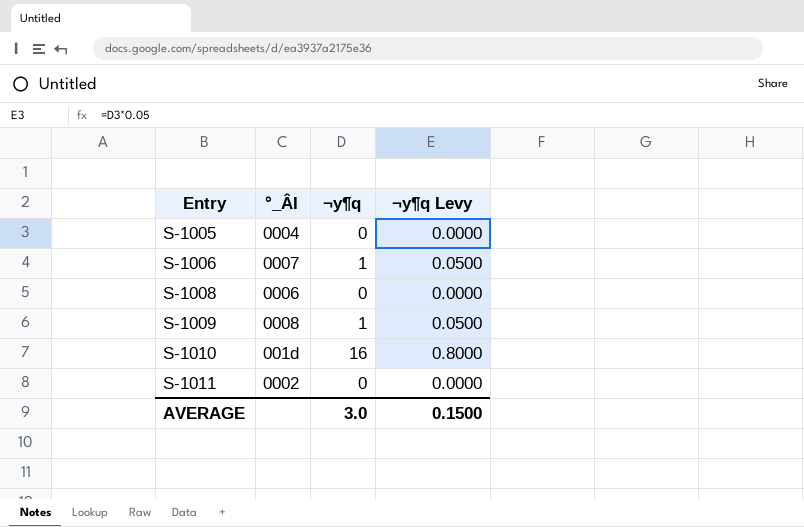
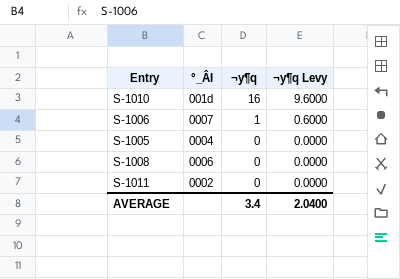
row order: Entry ascending -> ¬y¶q descending
column ¬y¶q Levy | formula: [¬y¶q] * 0.05 -> [¬y¶q] * 0.6
row S-1009: 0008 | 1 | 0.0500 -> none
AVERAGE | ¬y¶q: 3.0 -> 3.4
AVERAGE | ¬y¶q Levy: 0.1500 -> 2.0400

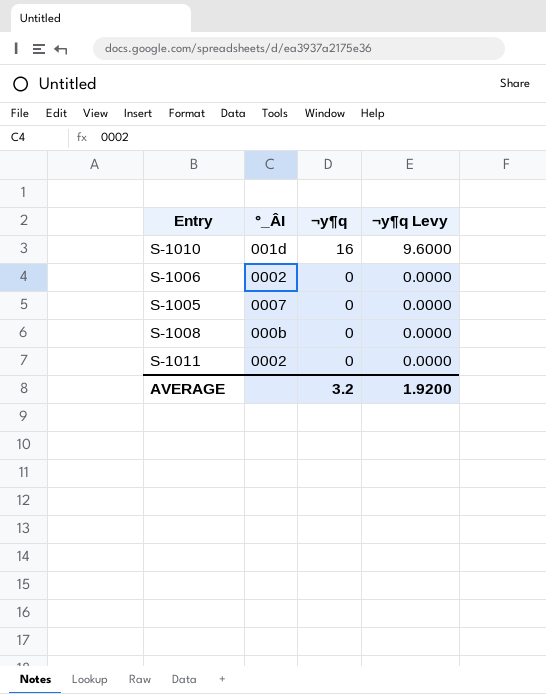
S-1006 | °_ÂI: 0007 -> 0002
S-1006 | ¬y¶q: 1 -> 0
S-1006 | ¬y¶q Levy: 0.6000 -> 0.0000
S-1005 | °_ÂI: 0004 -> 0007
S-1008 | °_ÂI: 0006 -> 000b
AVERAGE | ¬y¶q: 3.4 -> 3.2
AVERAGE | ¬y¶q Levy: 2.0400 -> 1.9200

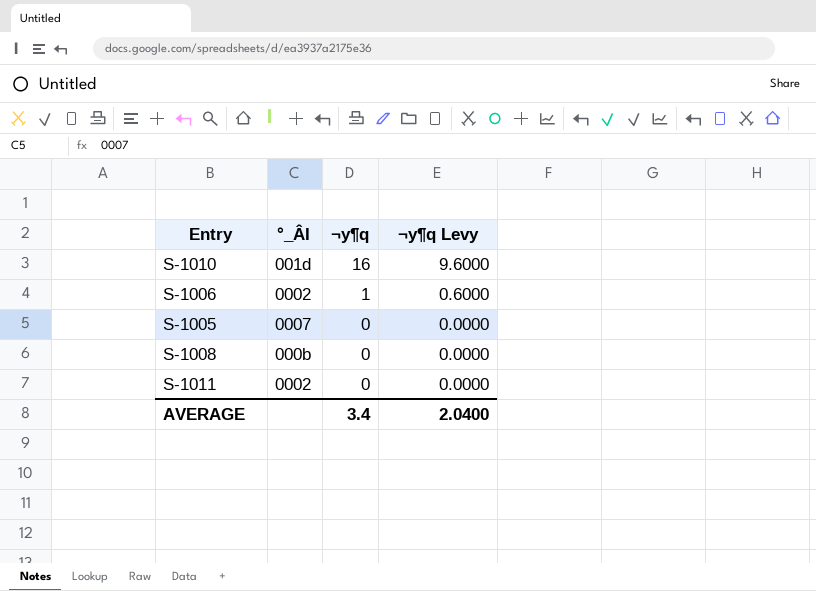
S-1006 | ¬y¶q: 0 -> 1
S-1006 | ¬y¶q Levy: 0.0000 -> 0.6000
AVERAGE | ¬y¶q: 3.2 -> 3.4
AVERAGE | ¬y¶q Levy: 1.9200 -> 2.0400

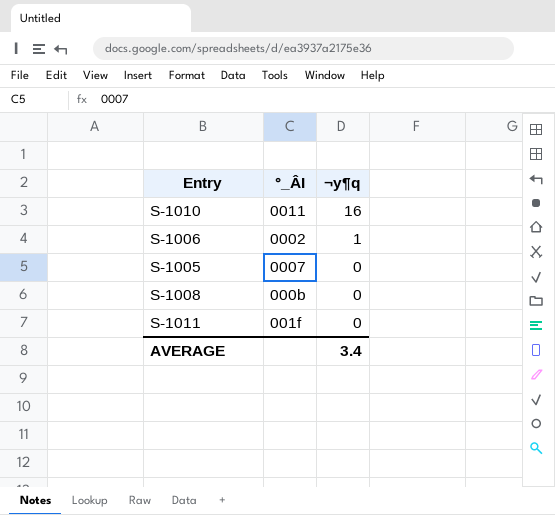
column ¬y¶q Levy | formula: [¬y¶q] * 0.6 -> none
S-1010 | °_ÂI: 001d -> 0011
S-1011 | °_ÂI: 0002 -> 001f

